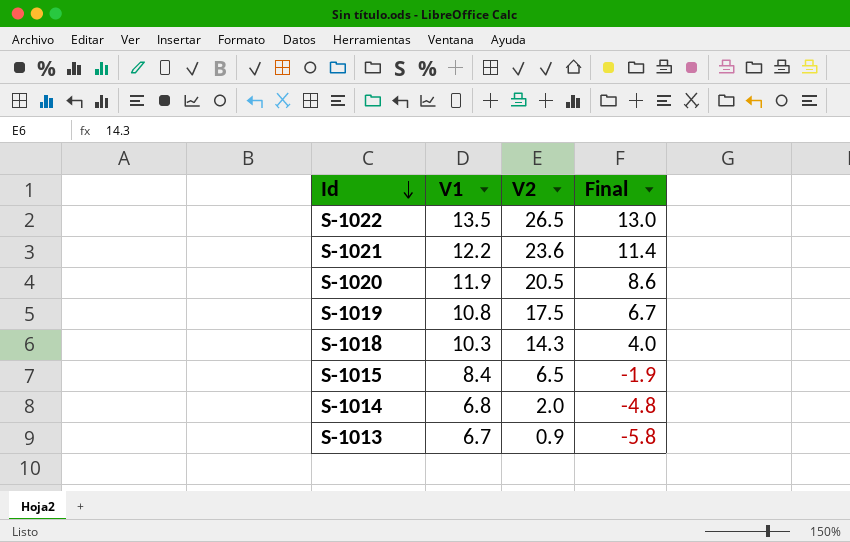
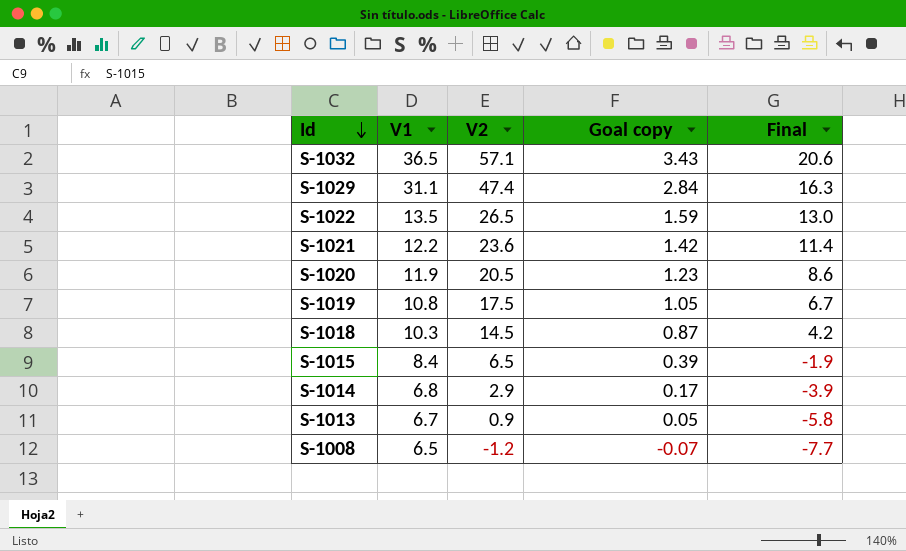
column Goal copy | formula: none -> [V2] * 0.06
row S-1032: none -> 36.5 | 57.1 | 3.43 | 20.6
row S-1029: none -> 31.1 | 47.4 | 2.84 | 16.3
S-1018 | V2: 14.3 -> 14.5
S-1018 | Final: 4.0 -> 4.2
S-1014 | V2: 2.0 -> 2.9
S-1014 | Final: -4.8 -> -3.9
row S-1008: none -> 6.5 | -1.2 | -0.07 | -7.7

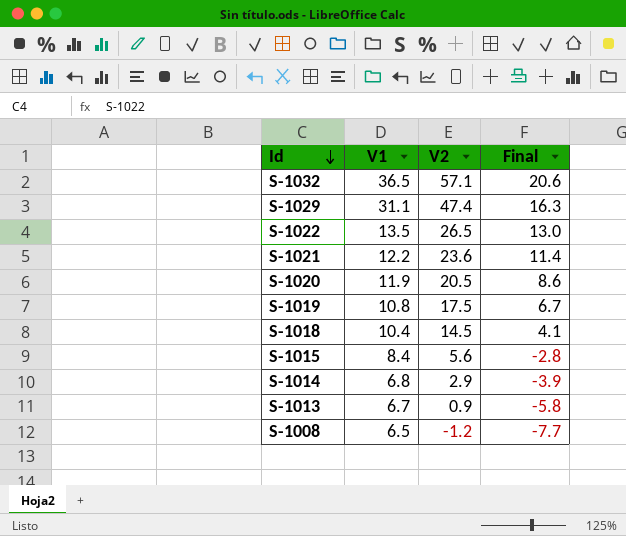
column Goal copy | formula: [V2] * 0.06 -> none
S-1018 | V1: 10.3 -> 10.4
S-1018 | Final: 4.2 -> 4.1
S-1015 | V2: 6.5 -> 5.6
S-1015 | Final: -1.9 -> -2.8

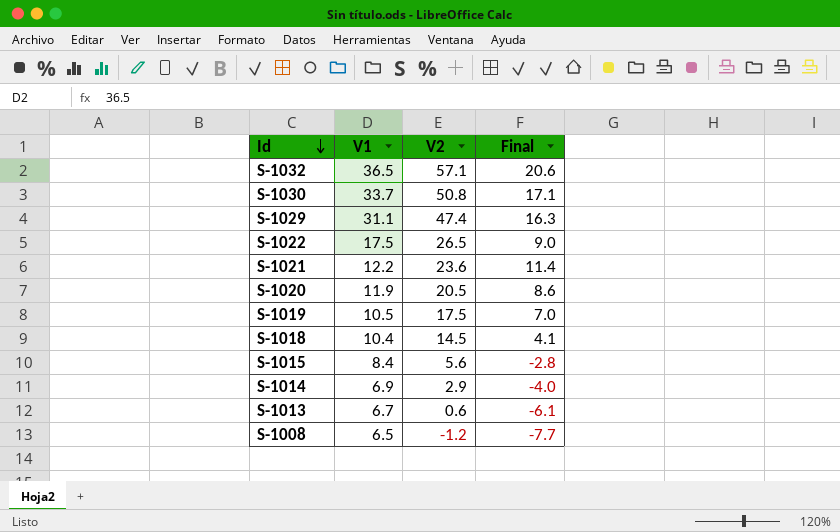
row S-1030: none -> 33.7 | 50.8 | 17.1
S-1022 | V1: 13.5 -> 17.5
S-1022 | Final: 13.0 -> 9.0
S-1019 | V1: 10.8 -> 10.5
S-1019 | Final: 6.7 -> 7.0
S-1014 | V1: 6.8 -> 6.9
S-1014 | Final: -3.9 -> -4.0
S-1013 | V2: 0.9 -> 0.6
S-1013 | Final: -5.8 -> -6.1

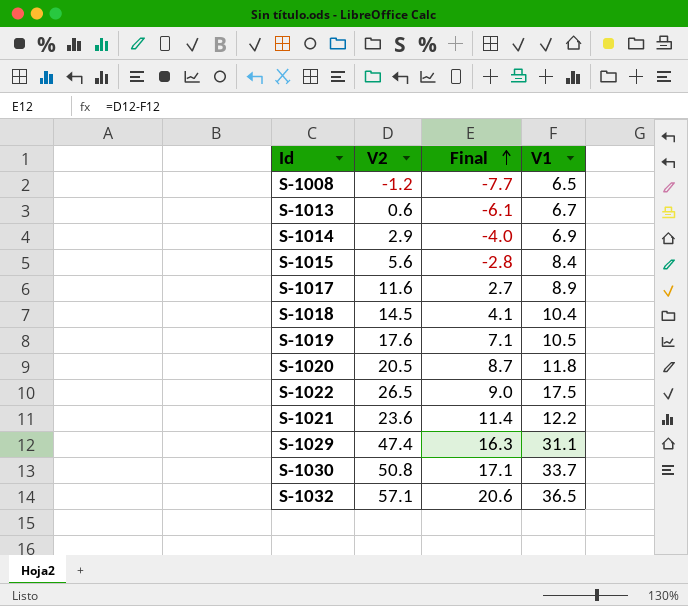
row order: Id descending -> Final ascending
column V1 | position: 2 -> 4
row S-1017: none -> 11.6 | 2.7 | 8.9
S-1019 | V2: 17.5 -> 17.6
S-1019 | Final: 7.0 -> 7.1
S-1020 | Final: 8.6 -> 8.7
S-1020 | V1: 11.9 -> 11.8

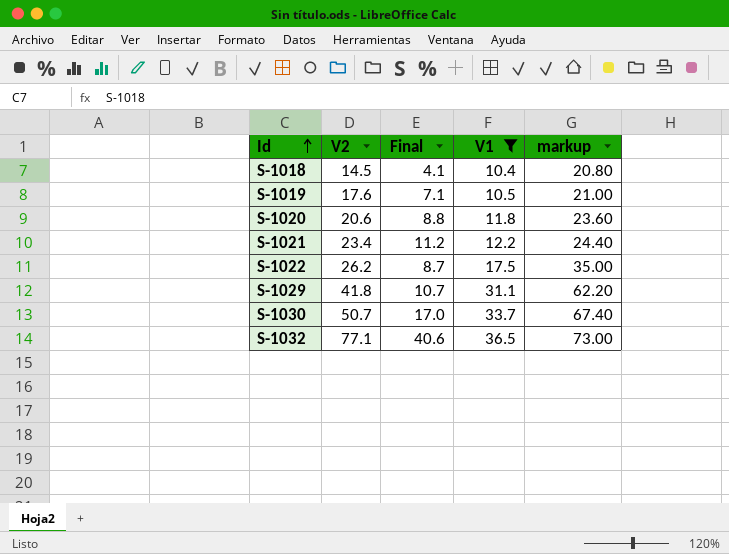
filter: none -> V1 >= 10.4
row order: Final ascending -> Id ascending
column markup | formula: none -> [V1] * 2
S-1020 | V2: 20.5 -> 20.6
S-1020 | Final: 8.7 -> 8.8
S-1021 | V2: 23.6 -> 23.4
S-1021 | Final: 11.4 -> 11.2
S-1022 | V2: 26.5 -> 26.2
S-1022 | Final: 9.0 -> 8.7
S-1029 | V2: 47.4 -> 41.8
S-1029 | Final: 16.3 -> 10.7
S-1030 | V2: 50.8 -> 50.7
S-1030 | Final: 17.1 -> 17.0
S-1032 | V2: 57.1 -> 77.1
S-1032 | Final: 20.6 -> 40.6

